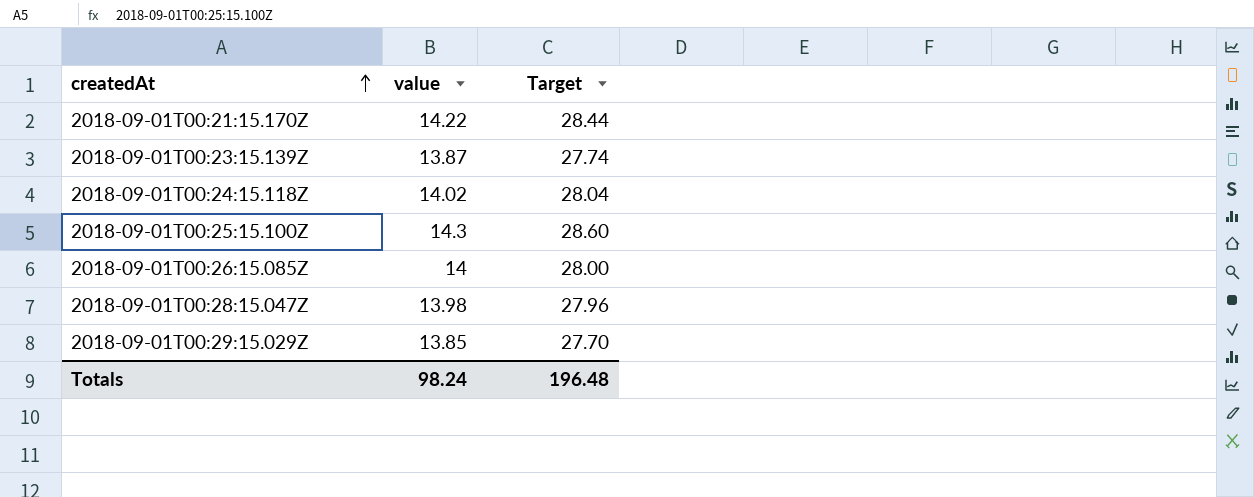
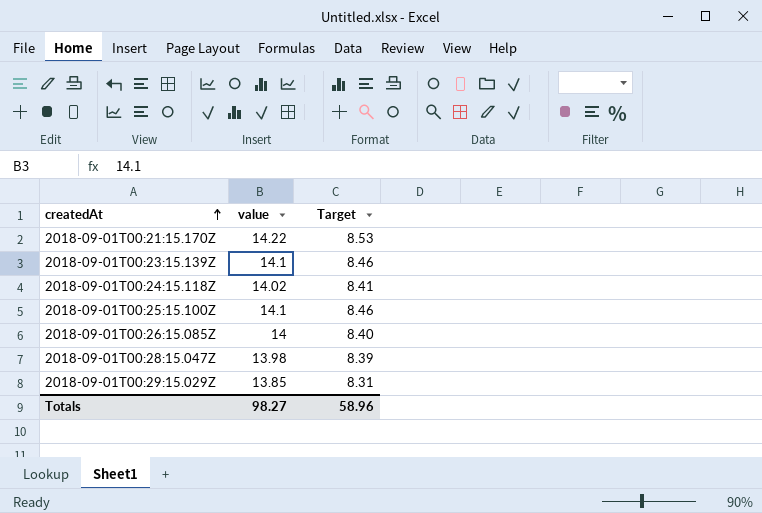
column Target | formula: [value] * 2 -> [value] * 0.6
2018-09-01T00:23:15.139Z | value: 13.87 -> 14.1
2018-09-01T00:25:15.100Z | value: 14.3 -> 14.1
Totals | value: 98.24 -> 98.27
Totals | Target: 196.48 -> 58.96

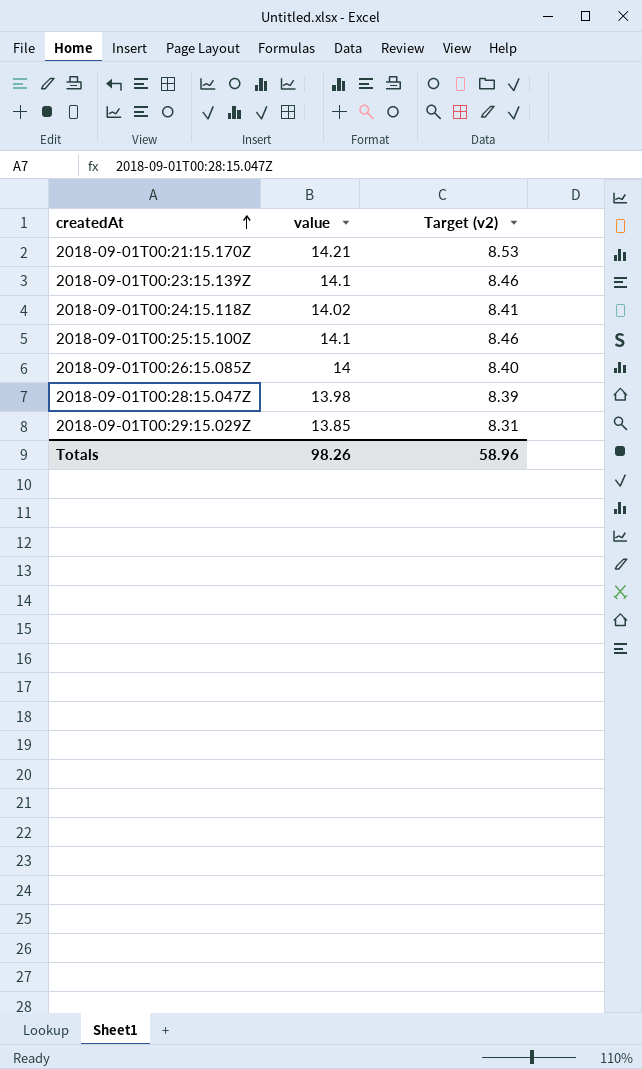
column name: Target -> Target (v2)
2018-09-01T00:21:15.170Z | value: 14.22 -> 14.21
Totals | value: 98.27 -> 98.26

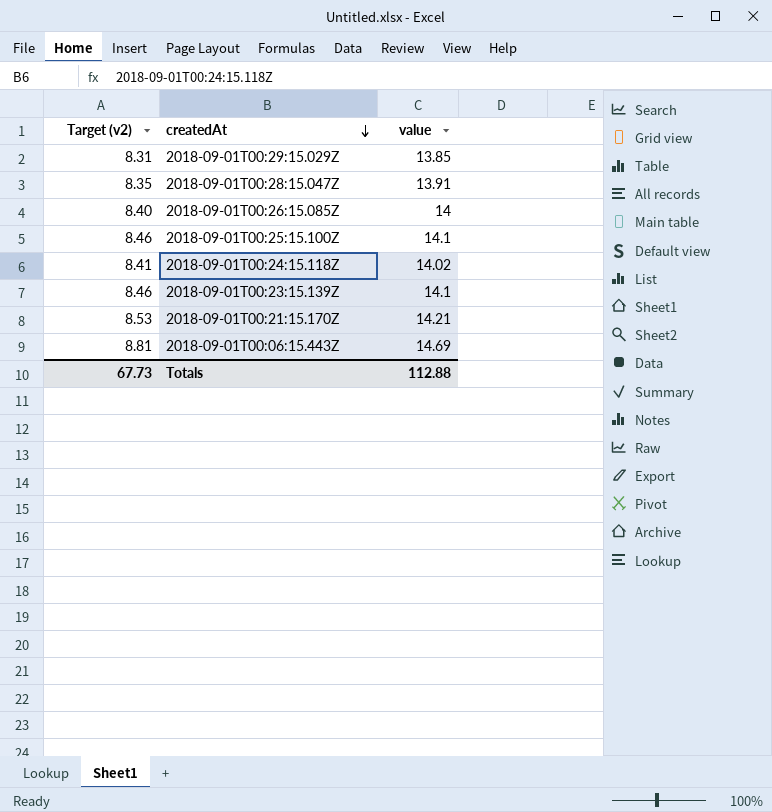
row order: createdAt ascending -> createdAt descending
column Target (v2) | position: 3 -> 1
2018-09-01T00:28:15.047Z | Target (v2): 8.39 -> 8.35
2018-09-01T00:28:15.047Z | value: 13.98 -> 13.91
row 2018-09-01T00:06:15.443Z: none -> 8.81 | 14.69
Totals | Target (v2): 58.96 -> 67.73
Totals | value: 98.26 -> 112.88

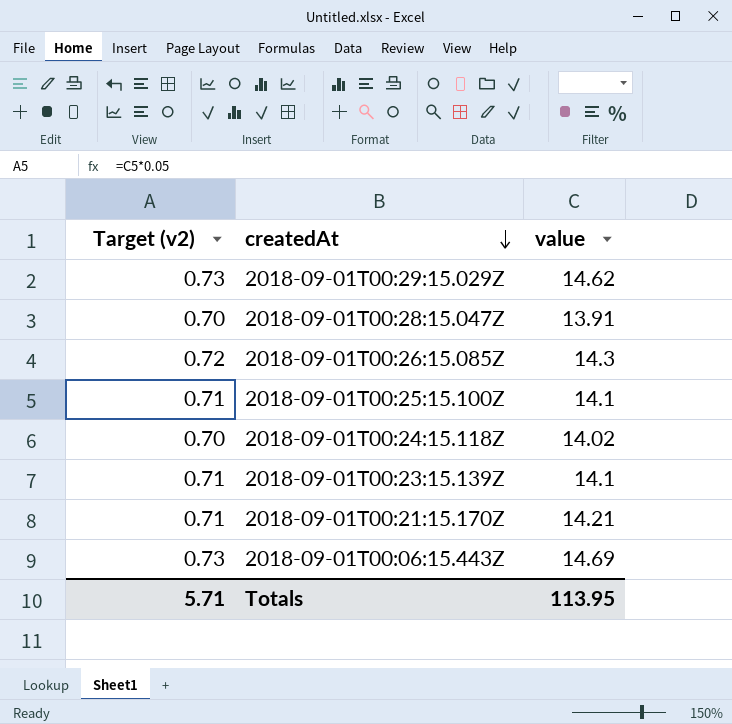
column Target (v2) | formula: [value] * 0.6 -> [value] * 0.05
2018-09-01T00:29:15.029Z | value: 13.85 -> 14.62
2018-09-01T00:26:15.085Z | value: 14 -> 14.3
Totals | Target (v2): 67.73 -> 5.71
Totals | value: 112.88 -> 113.95

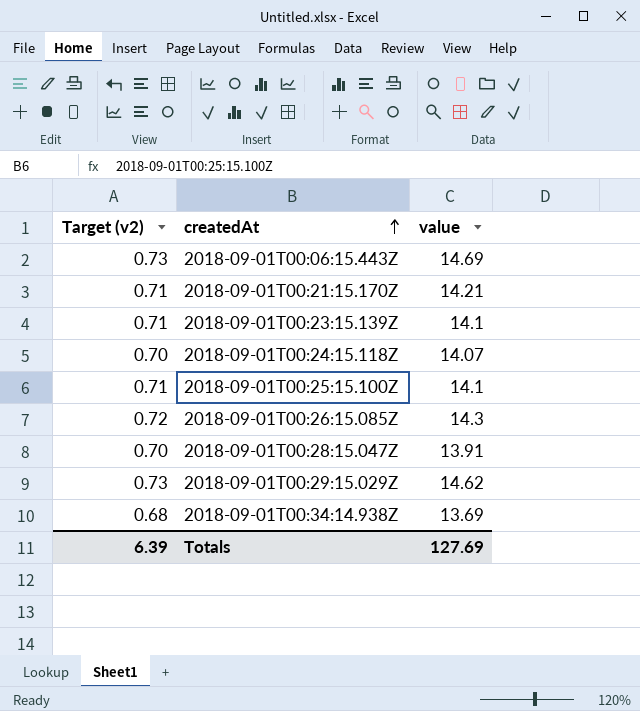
row order: createdAt descending -> createdAt ascending
2018-09-01T00:24:15.118Z | value: 14.02 -> 14.07
row 2018-09-01T00:34:14.938Z: none -> 0.68 | 13.69
Totals | Target (v2): 5.71 -> 6.39
Totals | value: 113.95 -> 127.69

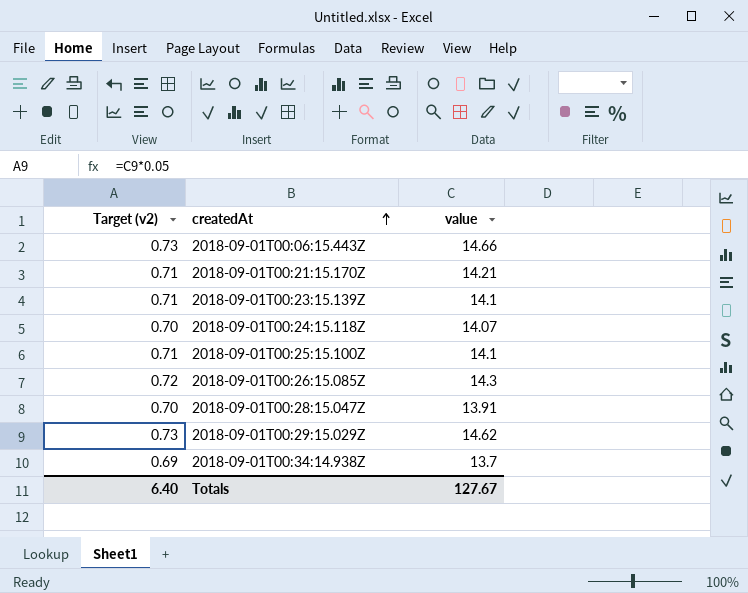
2018-09-01T00:06:15.443Z | value: 14.69 -> 14.66
2018-09-01T00:34:14.938Z | Target (v2): 0.68 -> 0.69
2018-09-01T00:34:14.938Z | value: 13.69 -> 13.7
Totals | Target (v2): 6.39 -> 6.40
Totals | value: 127.69 -> 127.67

